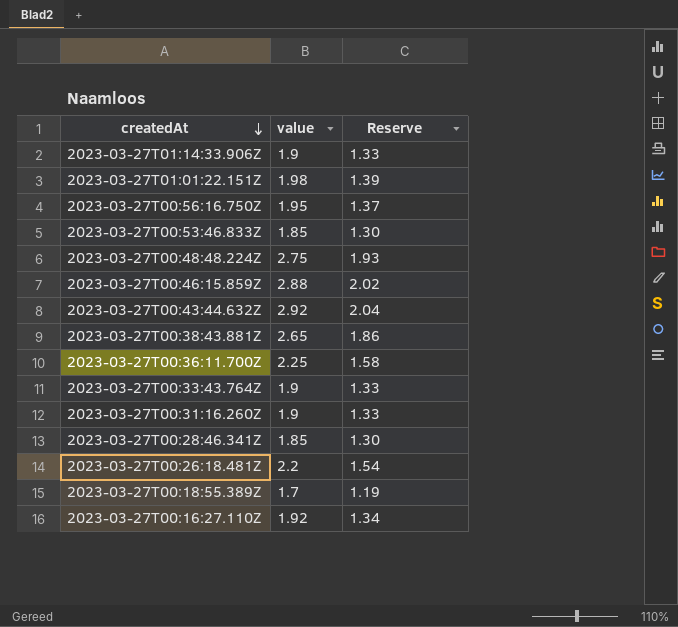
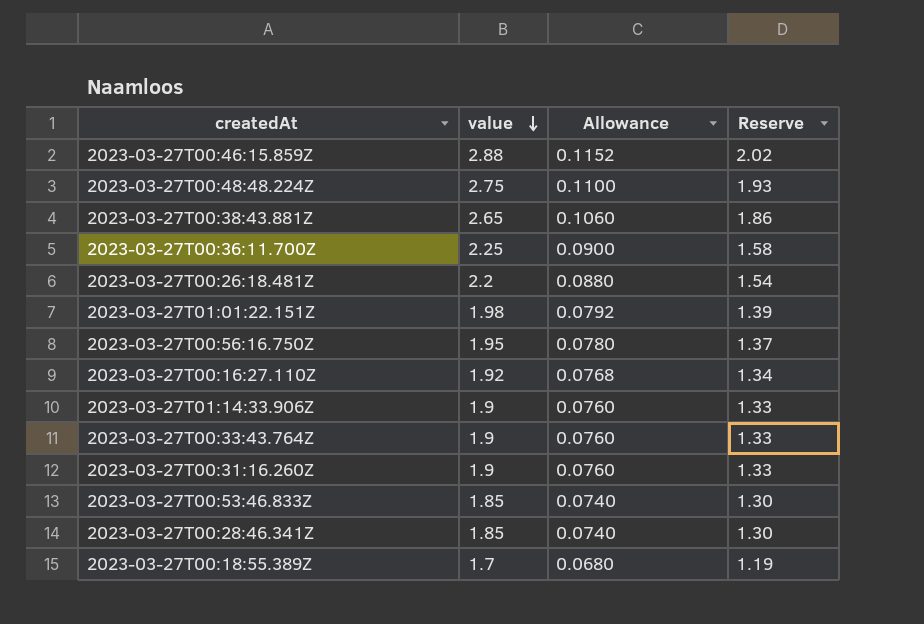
row order: createdAt descending -> value descending
column Allowance | formula: none -> [value] * 0.04
row 2023-03-27T00:43:44.632Z: 2.92 | 2.04 -> none

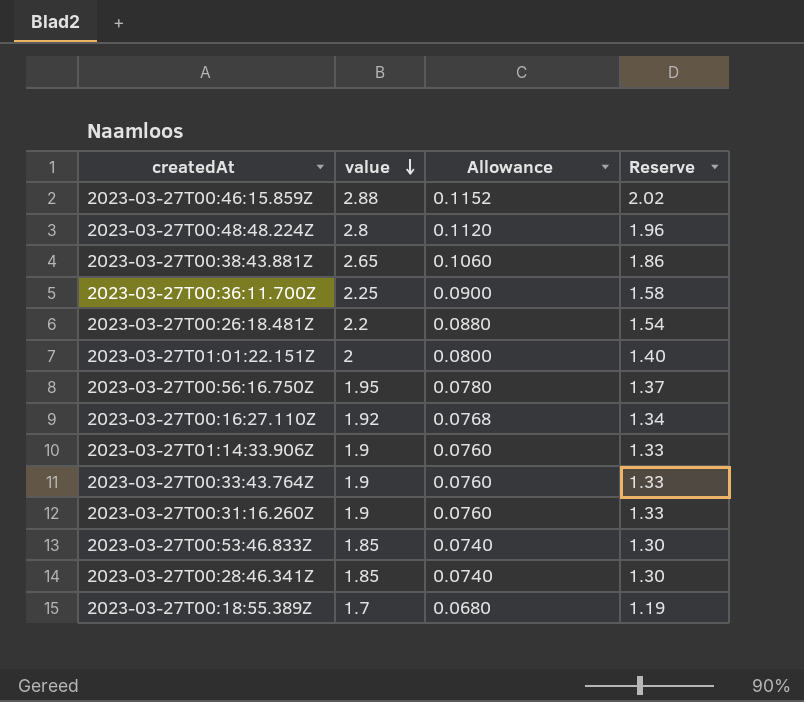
2023-03-27T00:48:48.224Z | value: 2.75 -> 2.8
2023-03-27T00:48:48.224Z | Allowance: 0.1100 -> 0.1120
2023-03-27T00:48:48.224Z | Reserve: 1.93 -> 1.96
2023-03-27T01:01:22.151Z | value: 1.98 -> 2
2023-03-27T01:01:22.151Z | Allowance: 0.0792 -> 0.0800
2023-03-27T01:01:22.151Z | Reserve: 1.39 -> 1.40

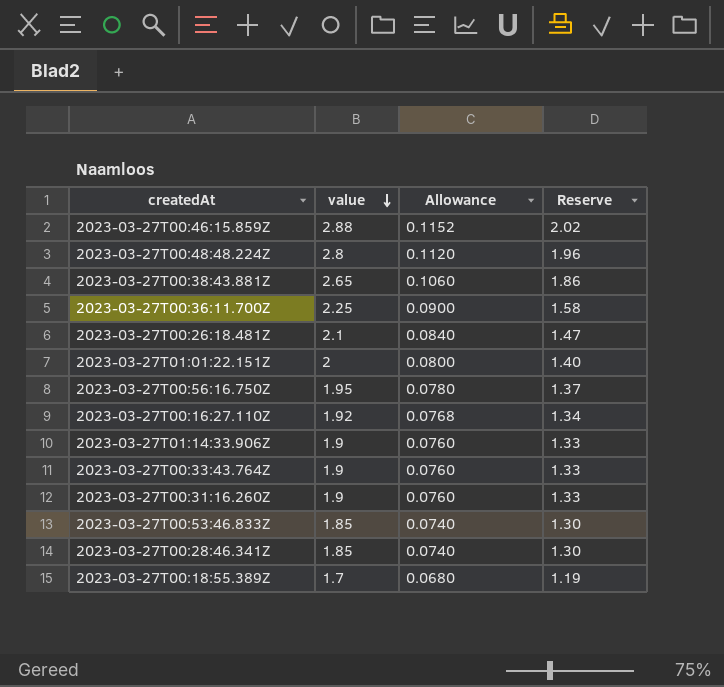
2023-03-27T00:26:18.481Z | value: 2.2 -> 2.1
2023-03-27T00:26:18.481Z | Allowance: 0.0880 -> 0.0840
2023-03-27T00:26:18.481Z | Reserve: 1.54 -> 1.47

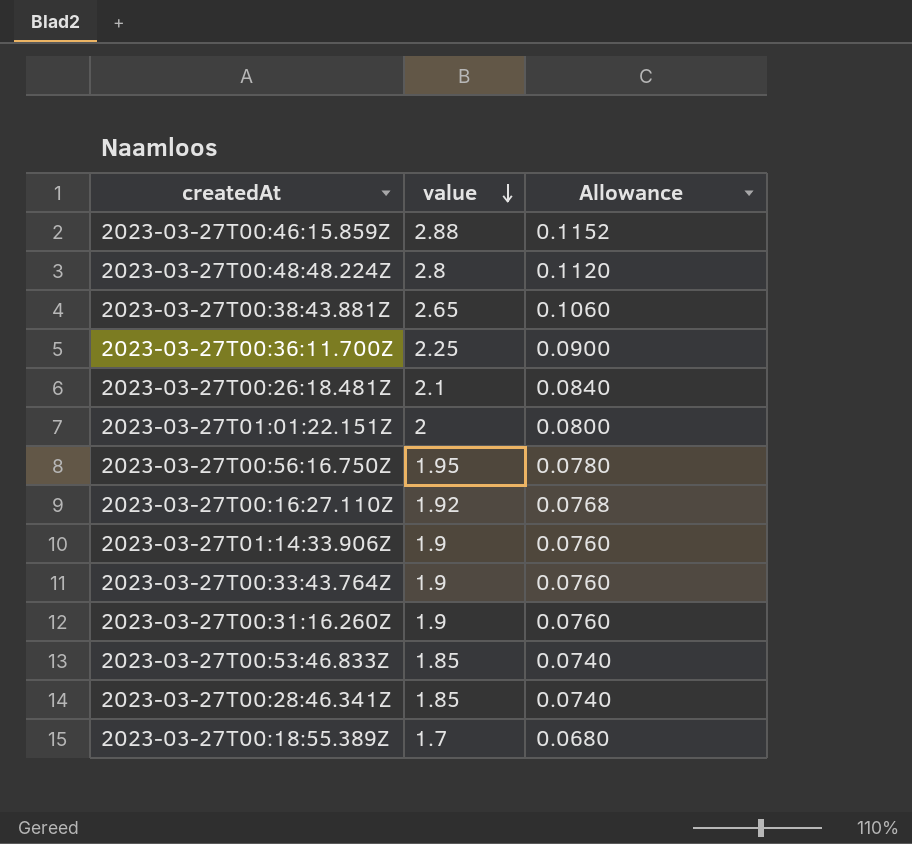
column Reserve | formula: [value] * 0.7 -> none

